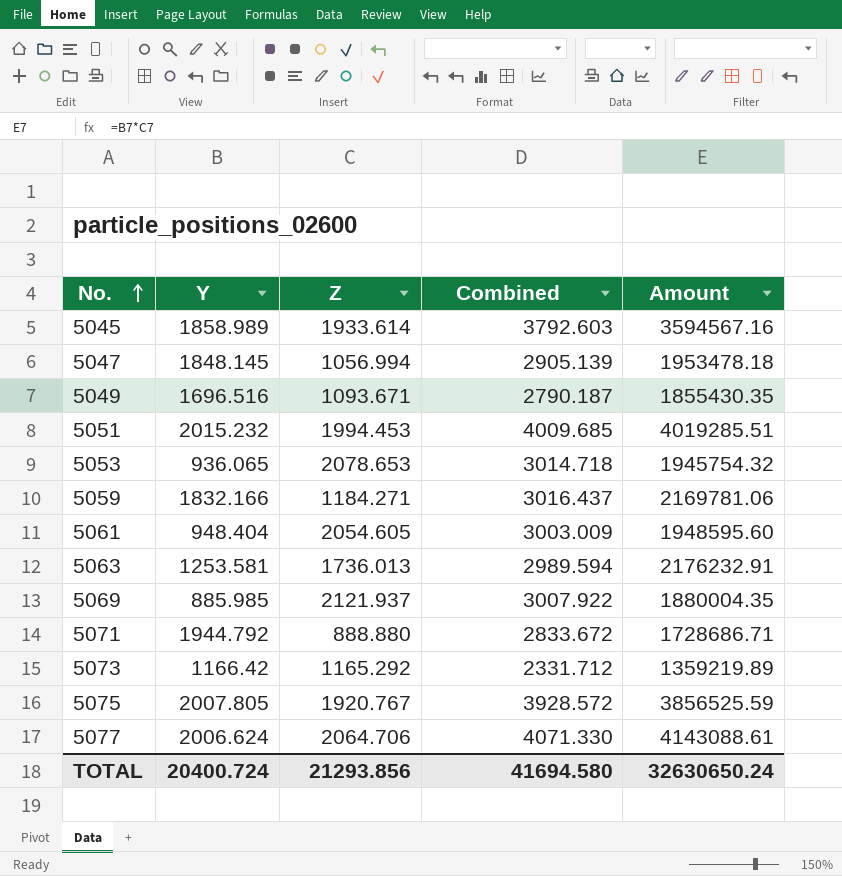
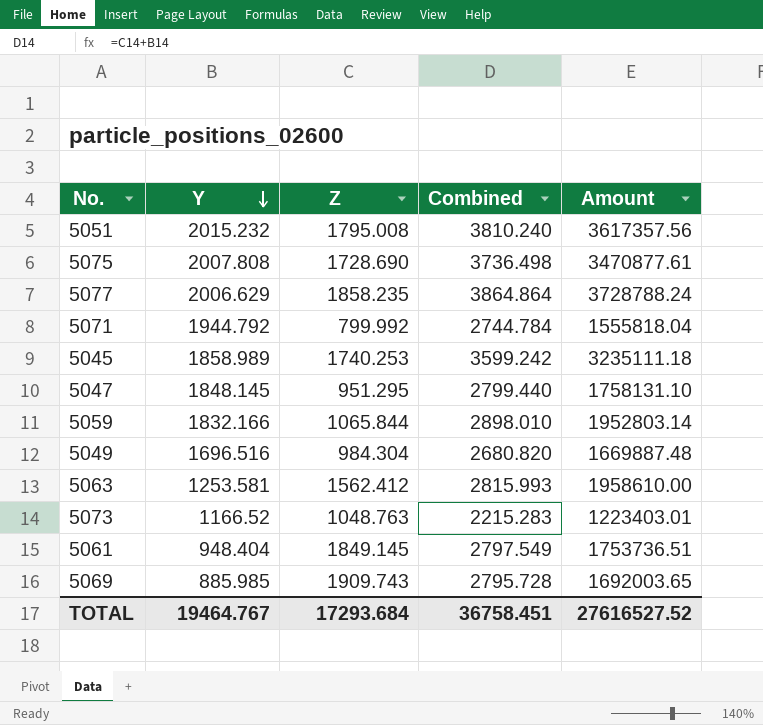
row order: No. ascending -> Y descending
row 5053: 936.065 | 2078.653 | 3014.718 | 1945754.32 -> none
5051 | Z: 1994.453 -> 1795.008
5051 | Combined: 4009.685 -> 3810.240
5051 | Amount: 4019285.51 -> 3617357.56
5075 | Y: 2007.805 -> 2007.808
5075 | Z: 1920.767 -> 1728.690
5075 | Combined: 3928.572 -> 3736.498
5075 | Amount: 3856525.59 -> 3470877.61
5077 | Y: 2006.624 -> 2006.629
5077 | Z: 2064.706 -> 1858.235
5077 | Combined: 4071.330 -> 3864.864
5077 | Amount: 4143088.61 -> 3728788.24
5071 | Z: 888.880 -> 799.992
5071 | Combined: 2833.672 -> 2744.784
5071 | Amount: 1728686.71 -> 1555818.04
5045 | Z: 1933.614 -> 1740.253
5045 | Combined: 3792.603 -> 3599.242
5045 | Amount: 3594567.16 -> 3235111.18
5047 | Z: 1056.994 -> 951.295
5047 | Combined: 2905.139 -> 2799.440
5047 | Amount: 1953478.18 -> 1758131.10
5059 | Z: 1184.271 -> 1065.844
5059 | Combined: 3016.437 -> 2898.010
5059 | Amount: 2169781.06 -> 1952803.14
5049 | Z: 1093.671 -> 984.304
5049 | Combined: 2790.187 -> 2680.820
5049 | Amount: 1855430.35 -> 1669887.48
5063 | Z: 1736.013 -> 1562.412
5063 | Combined: 2989.594 -> 2815.993
5063 | Amount: 2176232.91 -> 1958610.00
5073 | Y: 1166.42 -> 1166.52
5073 | Z: 1165.292 -> 1048.763
5073 | Combined: 2331.712 -> 2215.283
5073 | Amount: 1359219.89 -> 1223403.01
5061 | Z: 2054.605 -> 1849.145
5061 | Combined: 3003.009 -> 2797.549
5061 | Amount: 1948595.60 -> 1753736.51
5069 | Z: 2121.937 -> 1909.743
5069 | Combined: 3007.922 -> 2795.728
5069 | Amount: 1880004.35 -> 1692003.65
TOTAL | Y: 20400.724 -> 19464.767
TOTAL | Z: 21293.856 -> 17293.684
TOTAL | Combined: 41694.580 -> 36758.451
TOTAL | Amount: 32630650.24 -> 27616527.52

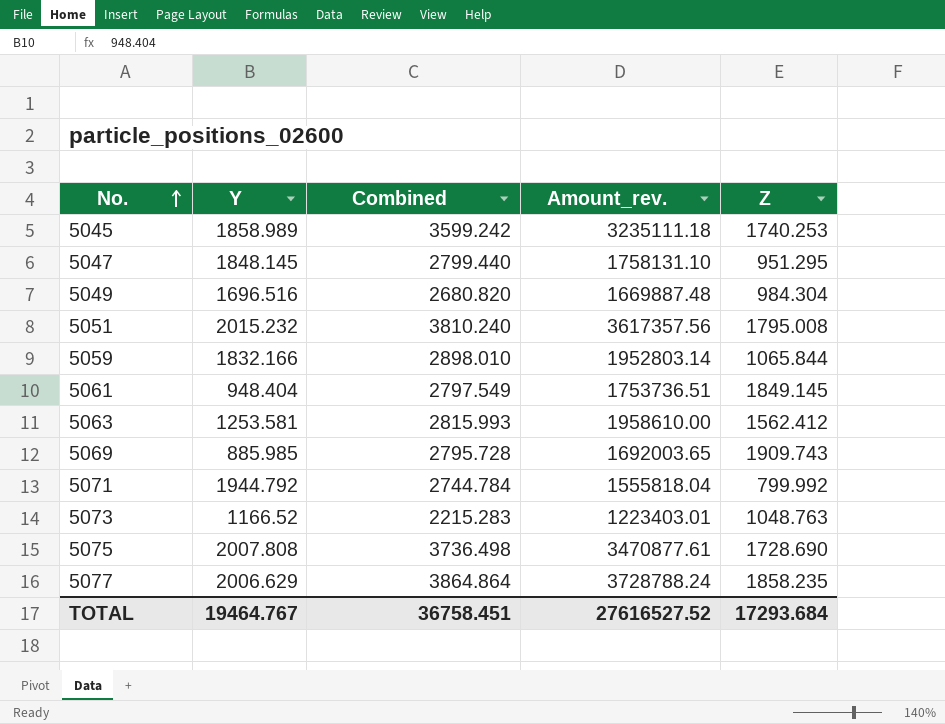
row order: Y descending -> No. ascending
column name: Amount -> Amount_rev.
column Z | position: 3 -> 5

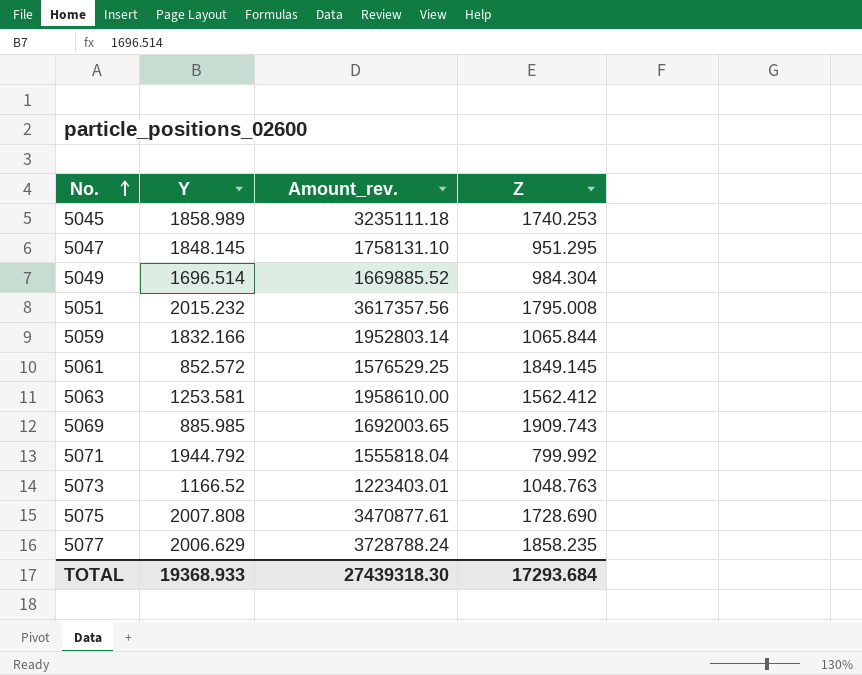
column Combined | formula: [Y] + [Z] -> none
5049 | Y: 1696.516 -> 1696.514
5049 | Amount_rev.: 1669887.48 -> 1669885.52
5061 | Y: 948.404 -> 852.572
5061 | Amount_rev.: 1753736.51 -> 1576529.25
TOTAL | Y: 19464.767 -> 19368.933
TOTAL | Amount_rev.: 27616527.52 -> 27439318.30

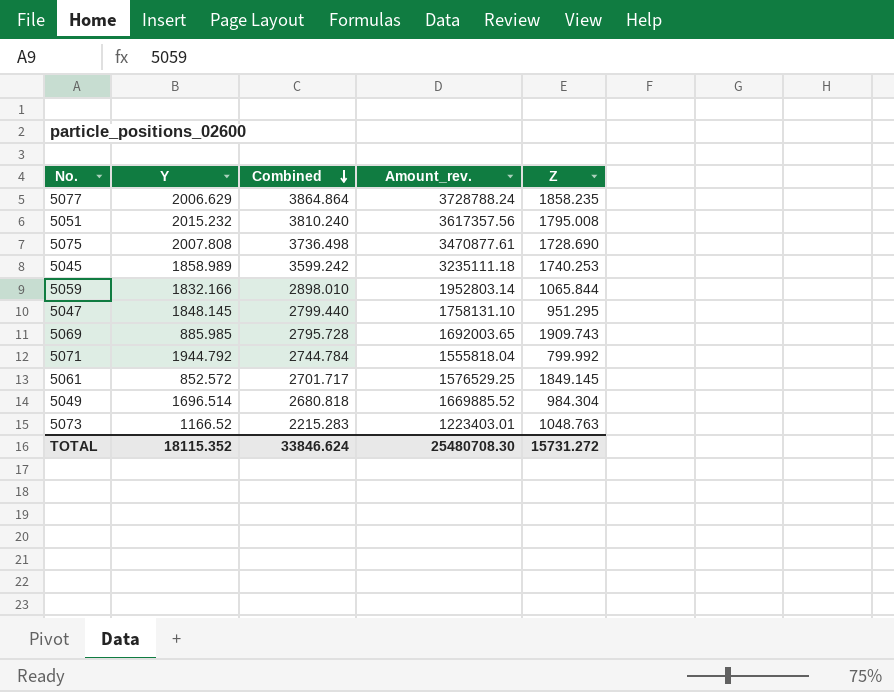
row order: No. ascending -> Combined descending
column Combined | formula: none -> [Y] + [Z]
row 5063: 1253.581 | 1958610.00 | 1562.412 -> none
TOTAL | Y: 19368.933 -> 18115.352
TOTAL | Amount_rev.: 27439318.30 -> 25480708.30
TOTAL | Z: 17293.684 -> 15731.272

